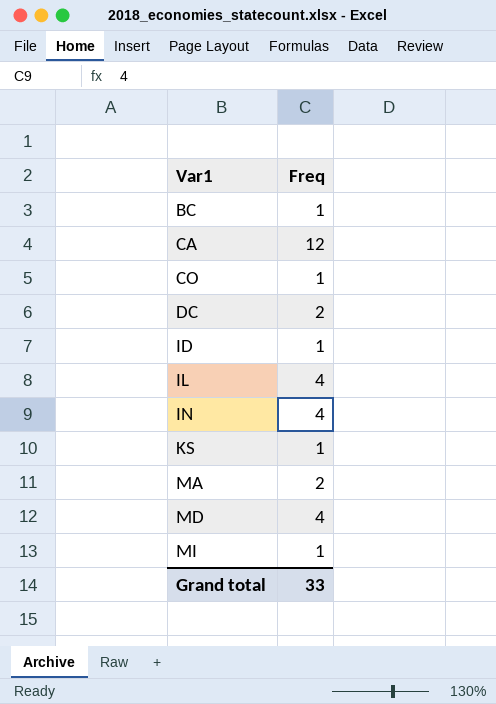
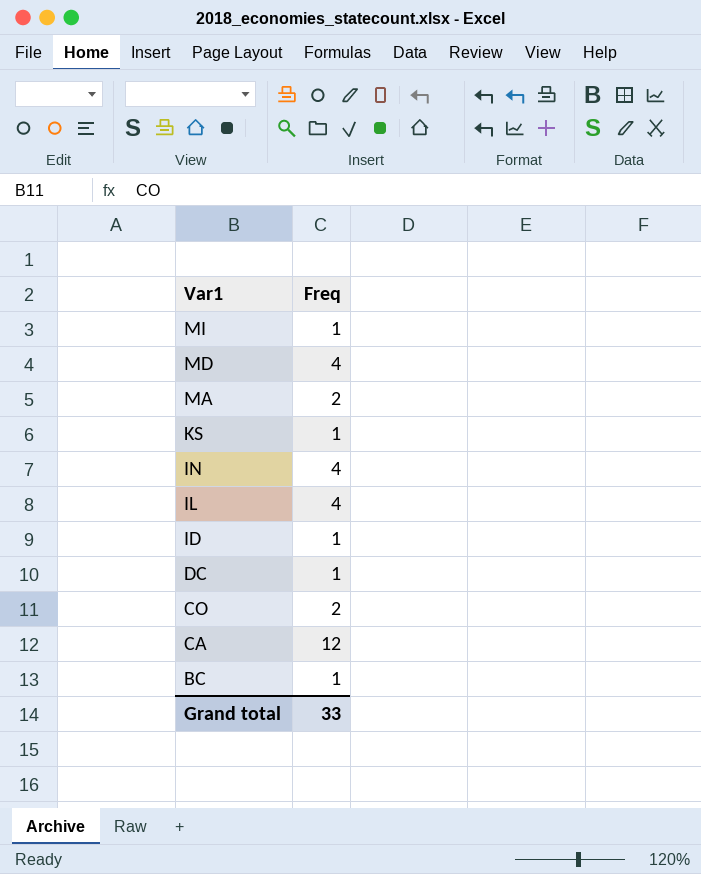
row order: Var1 ascending -> Var1 descending
DC | Freq: 2 -> 1
CO | Freq: 1 -> 2

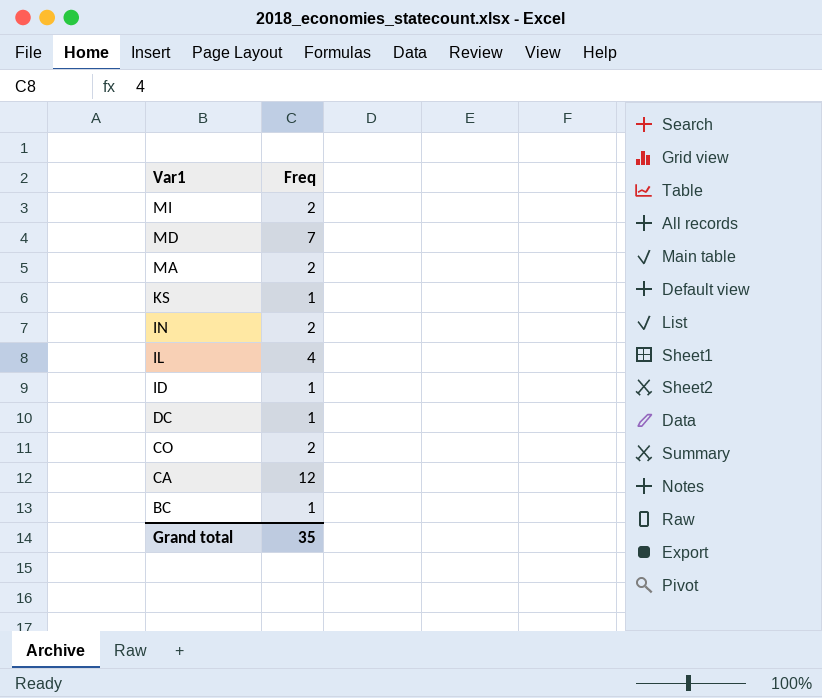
MI | Freq: 1 -> 2
MD | Freq: 4 -> 7
IN | Freq: 4 -> 2
Grand total | Freq: 33 -> 35

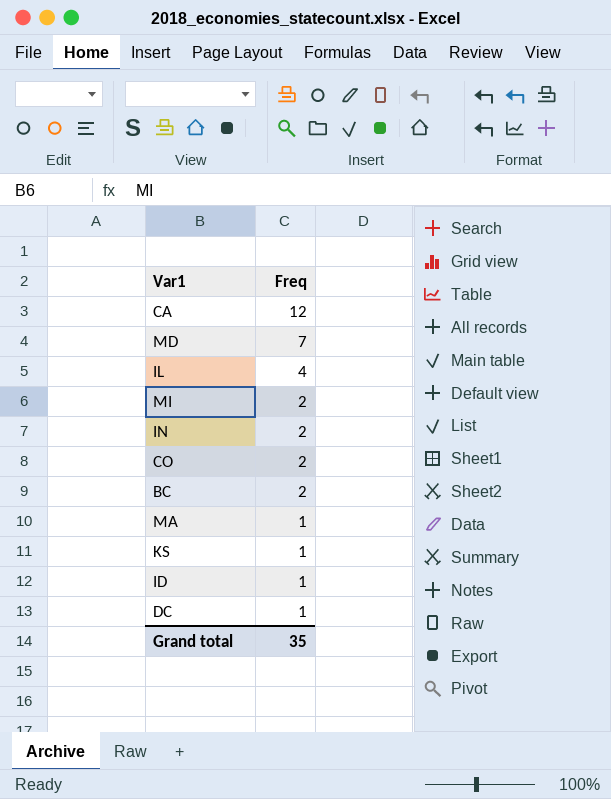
row order: Var1 descending -> Freq descending
BC | Freq: 1 -> 2
MA | Freq: 2 -> 1

